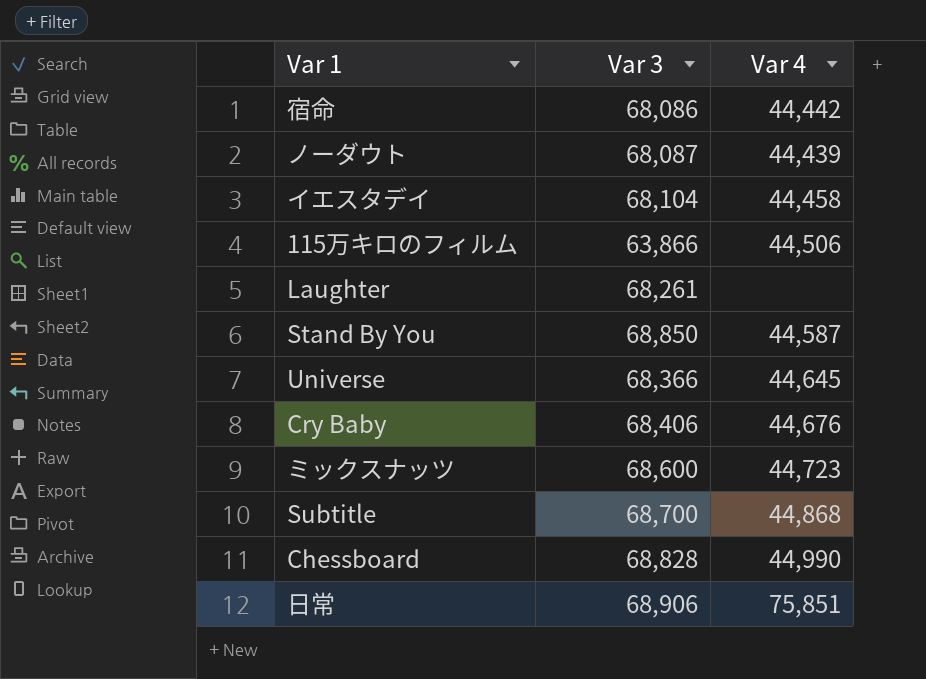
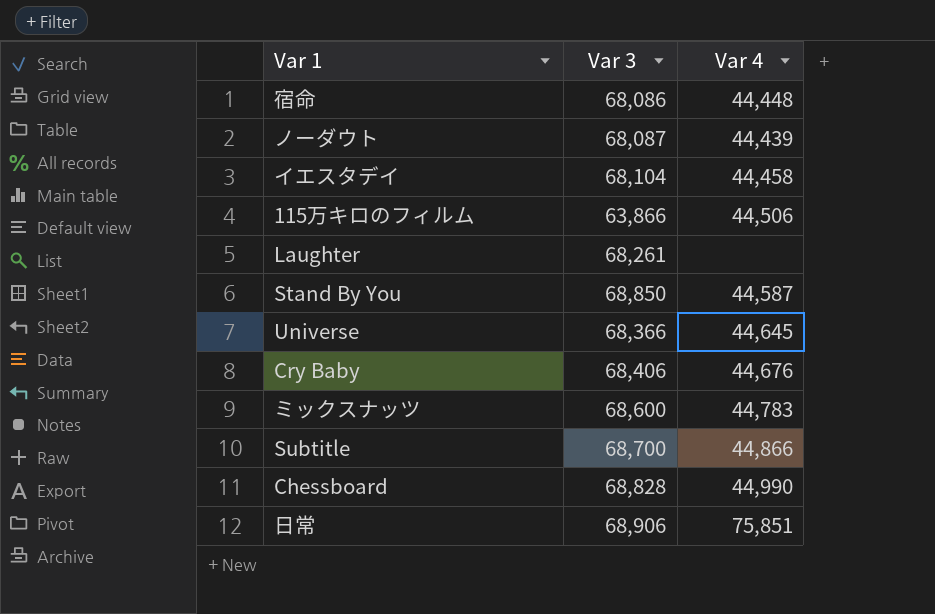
宿命 | Var 4: 44,442 -> 44,448
ミックスナッツ | Var 4: 44,723 -> 44,783
Subtitle | Var 4: 44,868 -> 44,866

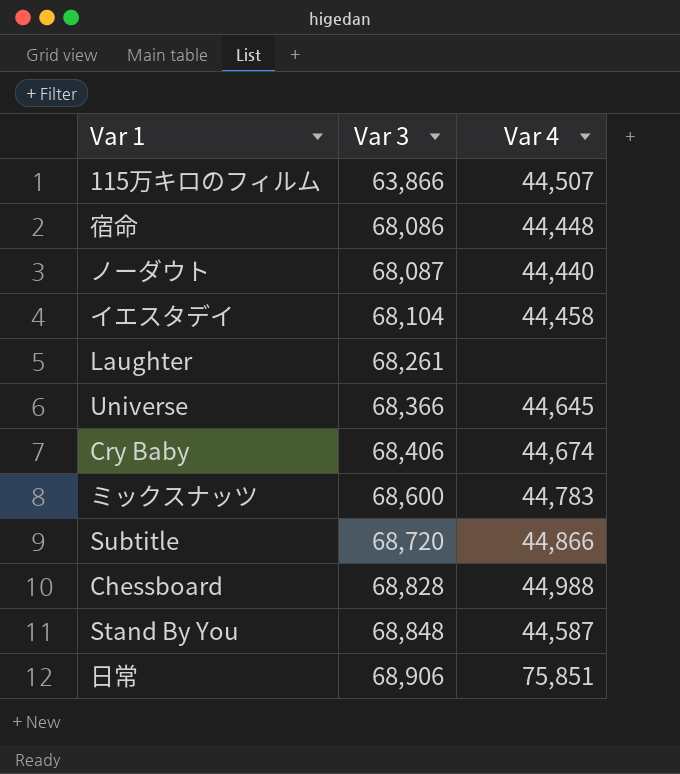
row order: none -> Var 3 ascending
115万キロのフィルム | Var 4: 44,506 -> 44,507
ノーダウト | Var 4: 44,439 -> 44,440
Cry Baby | Var 4: 44,676 -> 44,674
Subtitle | Var 3: 68,700 -> 68,720
Chessboard | Var 4: 44,990 -> 44,988
Stand By You | Var 3: 68,850 -> 68,848

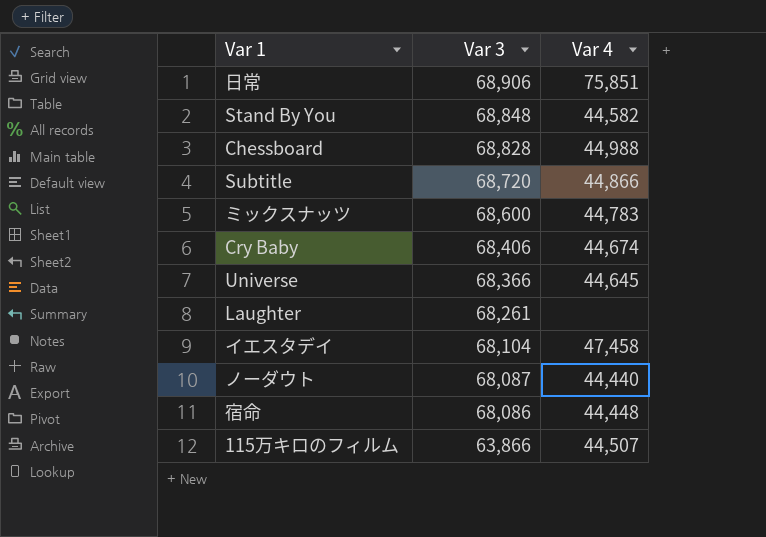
row order: Var 3 ascending -> Var 3 descending
Stand By You | Var 4: 44,587 -> 44,582
イエスタデイ | Var 4: 44,458 -> 47,458

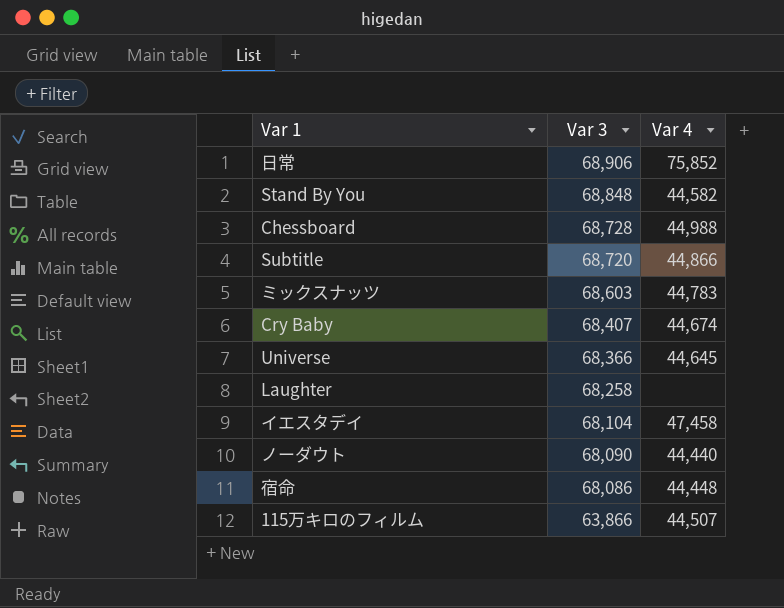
日常 | Var 4: 75,851 -> 75,852
Chessboard | Var 3: 68,828 -> 68,728
ミックスナッツ | Var 3: 68,600 -> 68,603
Cry Baby | Var 3: 68,406 -> 68,407
Laughter | Var 3: 68,261 -> 68,258
ノーダウト | Var 3: 68,087 -> 68,090

